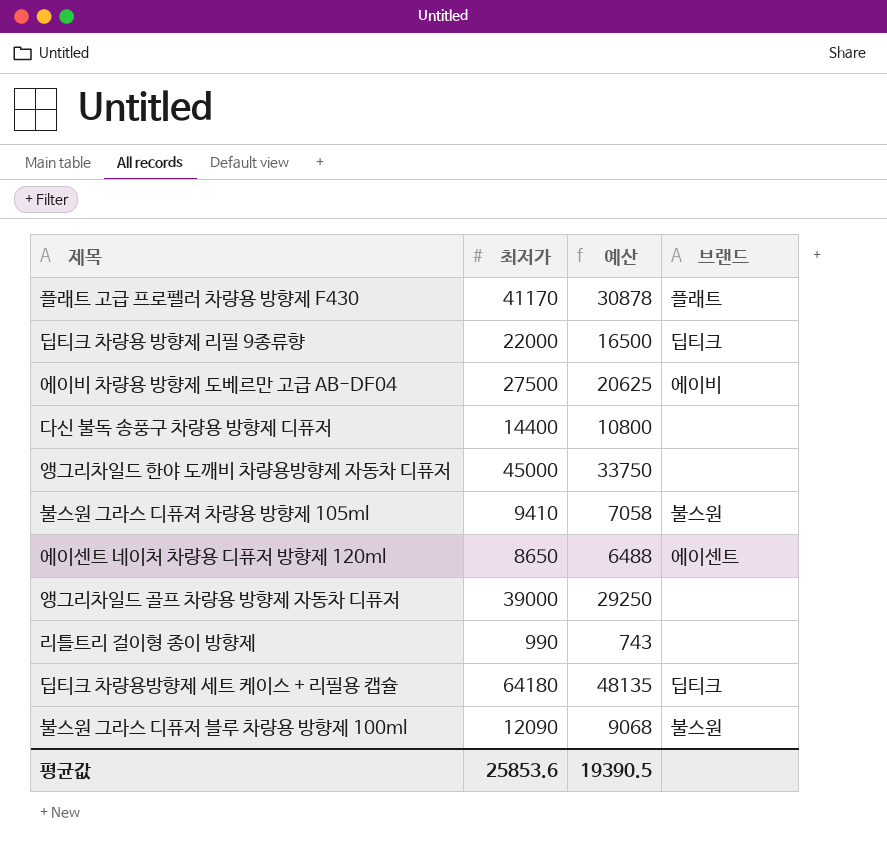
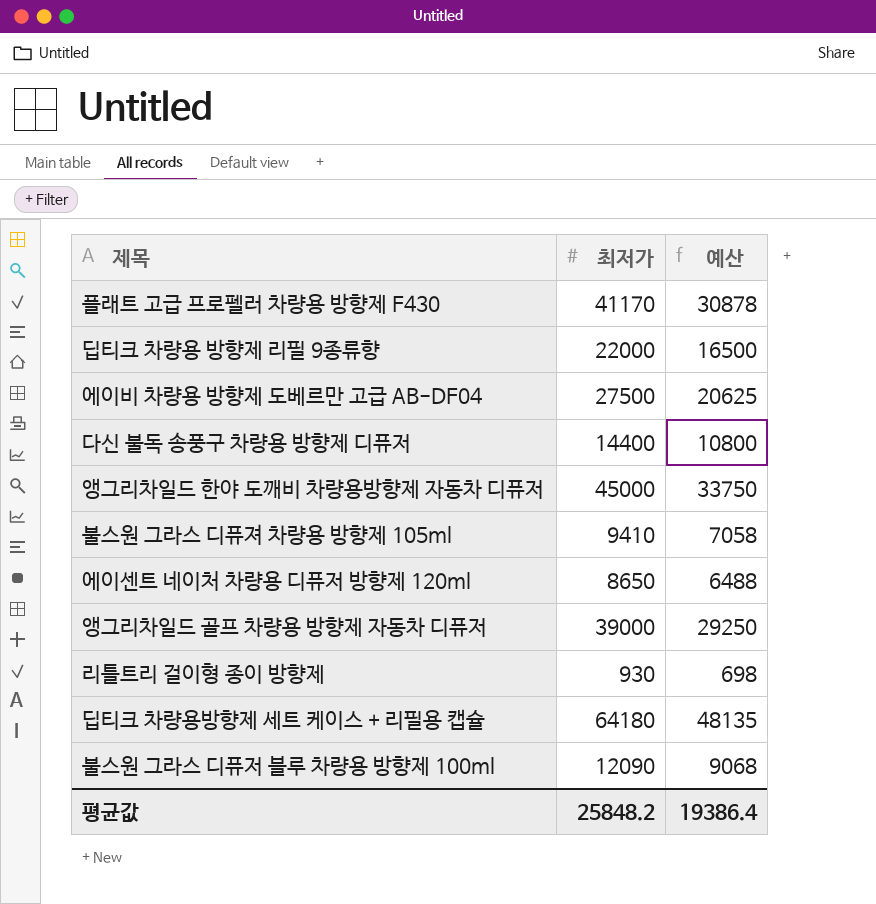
column 브랜드 | position: 4 -> none
리틀트리 걸이형 종이 방향제 | 최저가: 990 -> 930
리틀트리 걸이형 종이 방향제 | 예산: 743 -> 698
평균값 | 최저가: 25853.6 -> 25848.2
평균값 | 예산: 19390.5 -> 19386.4

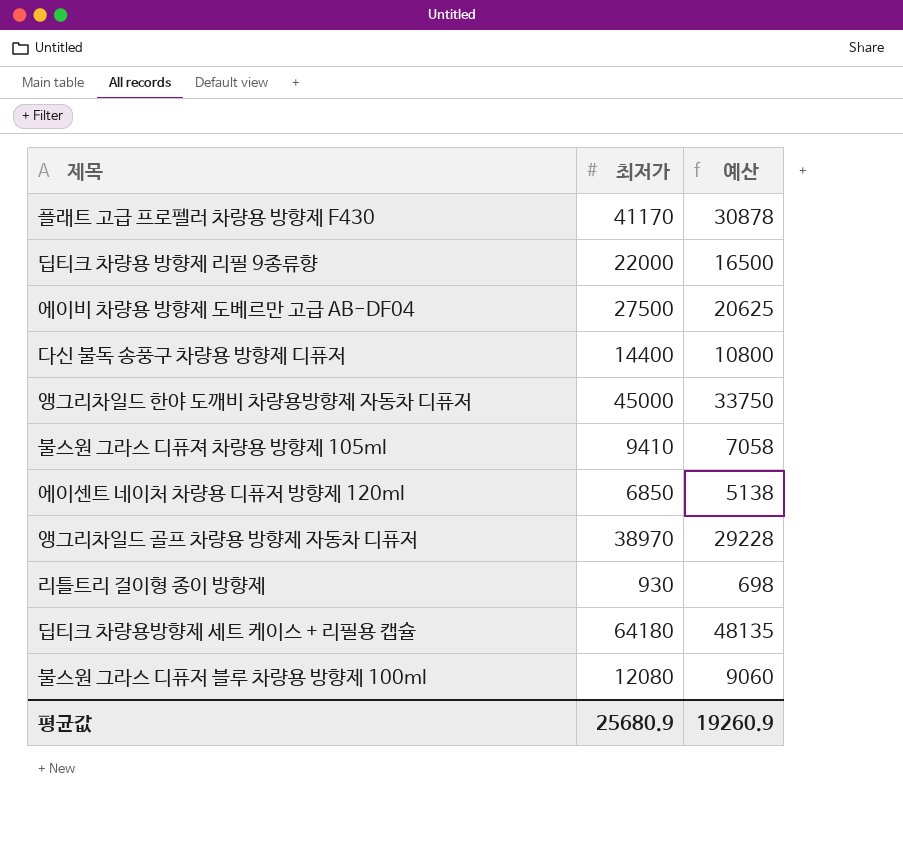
에이센트 네이처 차량용 디퓨저 방향제 120ml | 최저가: 8650 -> 6850
에이센트 네이처 차량용 디퓨저 방향제 120ml | 예산: 6488 -> 5138
앵그리차일드 골프 차량용 방향제 자동차 디퓨저 | 최저가: 39000 -> 38970
앵그리차일드 골프 차량용 방향제 자동차 디퓨저 | 예산: 29250 -> 29228
불스원 그라스 디퓨저 블루 차량용 방향제 100ml | 최저가: 12090 -> 12080
불스원 그라스 디퓨저 블루 차량용 방향제 100ml | 예산: 9068 -> 9060
평균값 | 최저가: 25848.2 -> 25680.9
평균값 | 예산: 19386.4 -> 19260.9

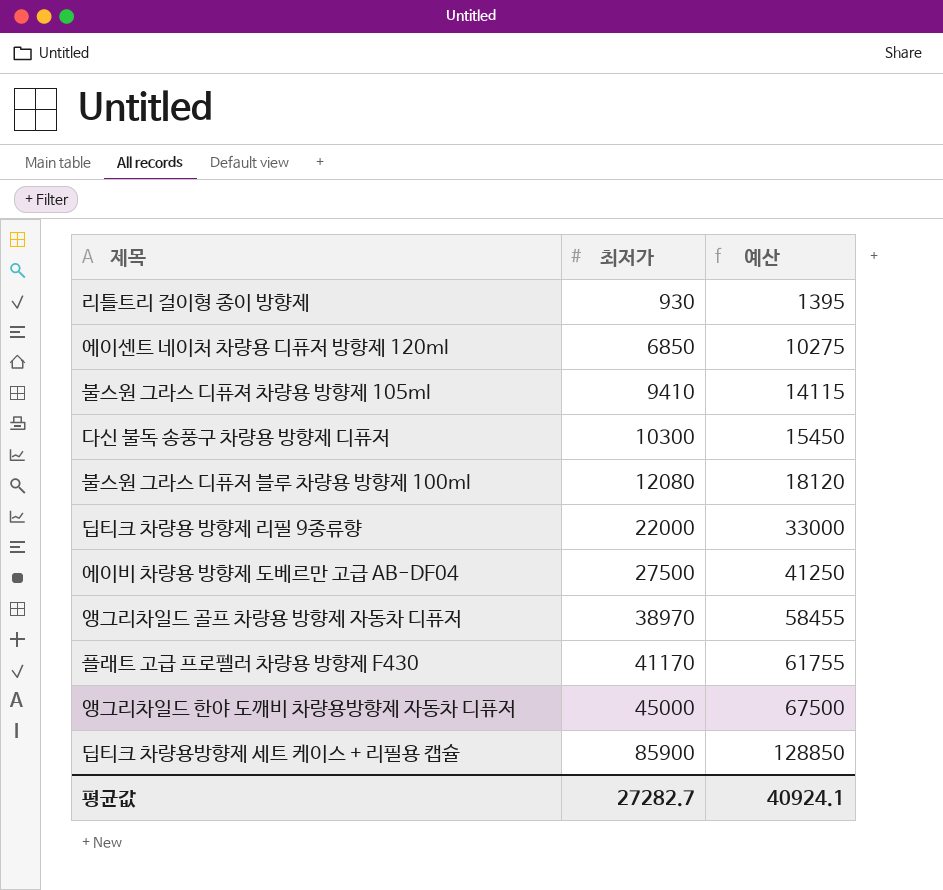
row order: none -> 최저가 ascending
column 예산 | formula: [최저가] * 0.75 -> [최저가] * 1.5
다신 불독 송풍구 차량용 방향제 디퓨저 | 최저가: 14400 -> 10300
딥티크 차량용방향제 세트 케이스 + 리필용 캡슐 | 최저가: 64180 -> 85900
평균값 | 최저가: 25680.9 -> 27282.7
평균값 | 예산: 19260.9 -> 40924.1

